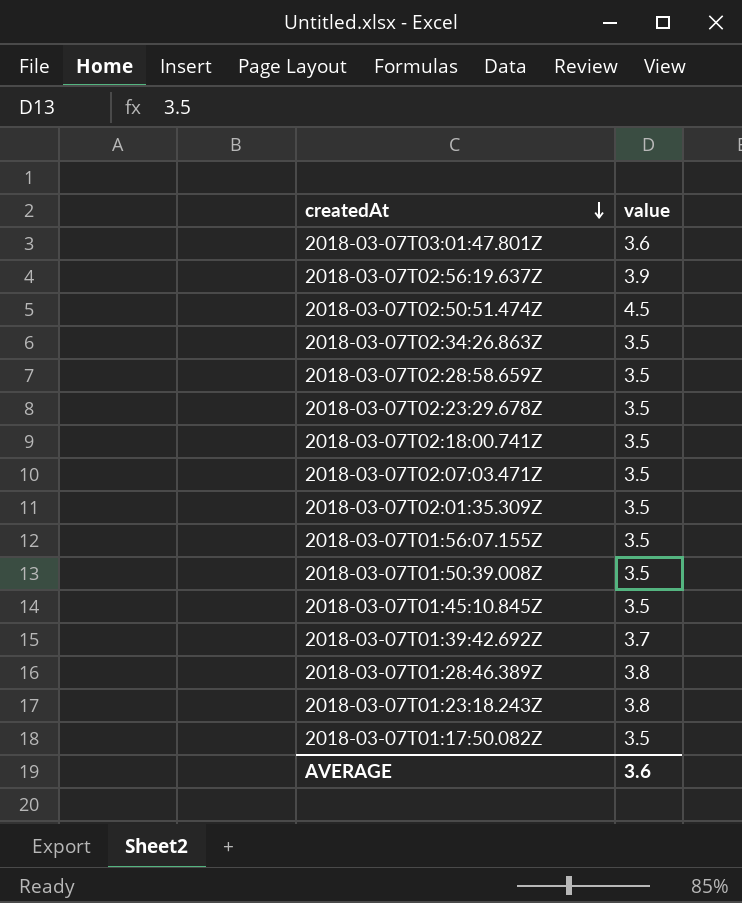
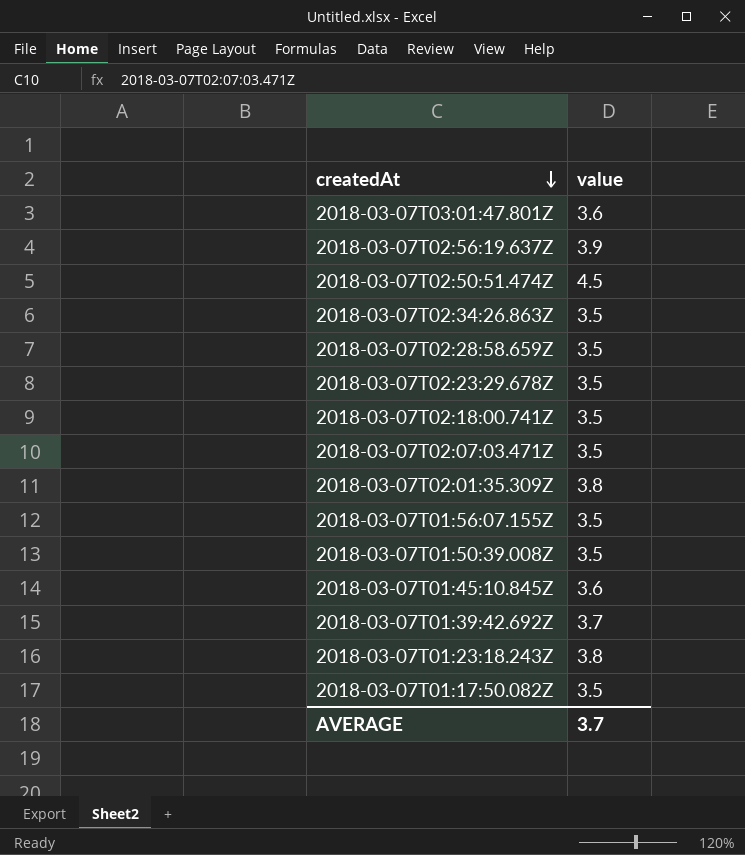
row 2018-03-07T01:28:46.389Z: 3.8 -> none
2018-03-07T02:01:35.309Z | value: 3.5 -> 3.8
2018-03-07T01:45:10.845Z | value: 3.5 -> 3.6
AVERAGE | value: 3.6 -> 3.7

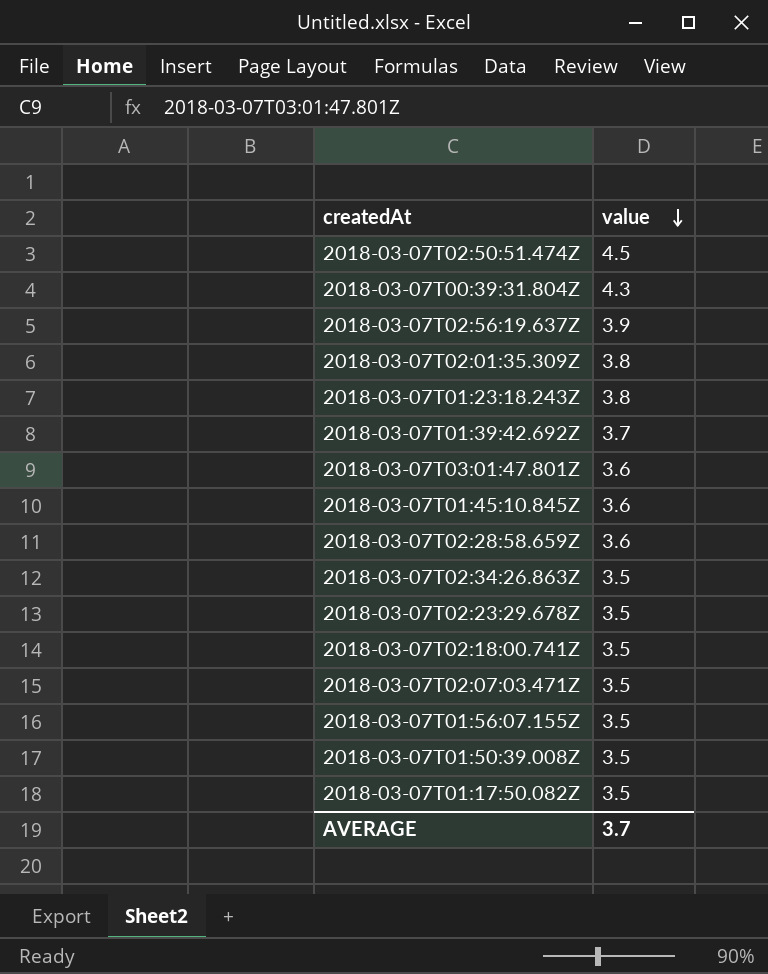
row order: createdAt descending -> value descending
row 2018-03-07T00:39:31.804Z: none -> 4.3
2018-03-07T02:28:58.659Z | value: 3.5 -> 3.6

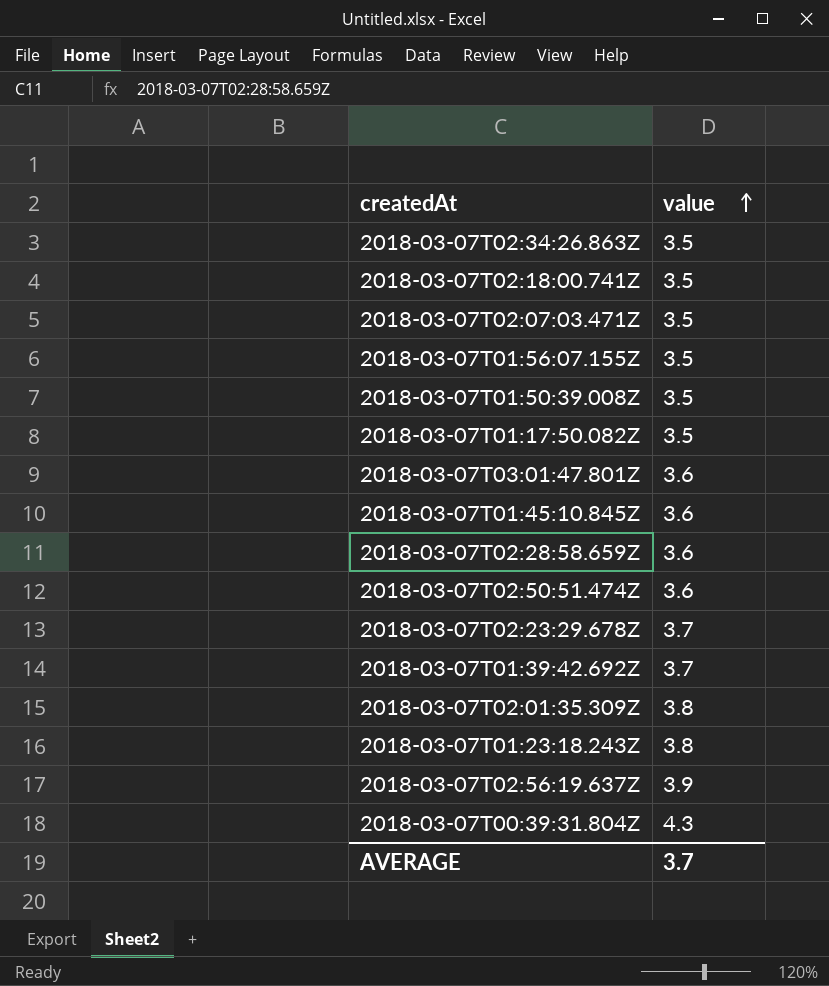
row order: value descending -> value ascending
2018-03-07T02:50:51.474Z | value: 4.5 -> 3.6
2018-03-07T02:23:29.678Z | value: 3.5 -> 3.7

